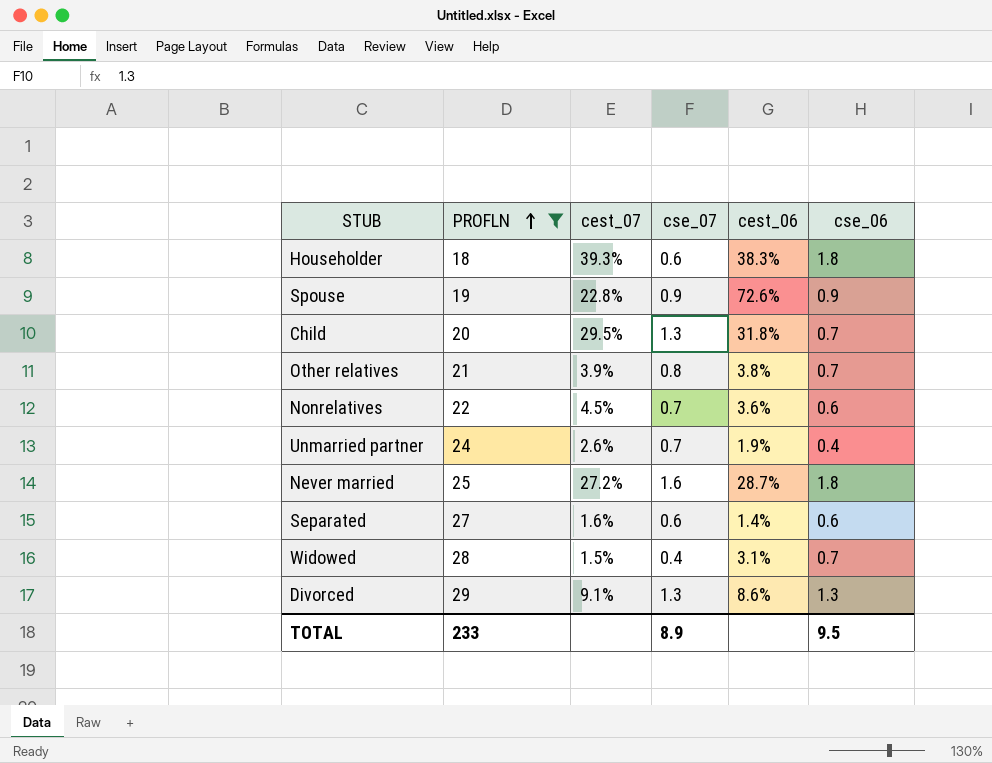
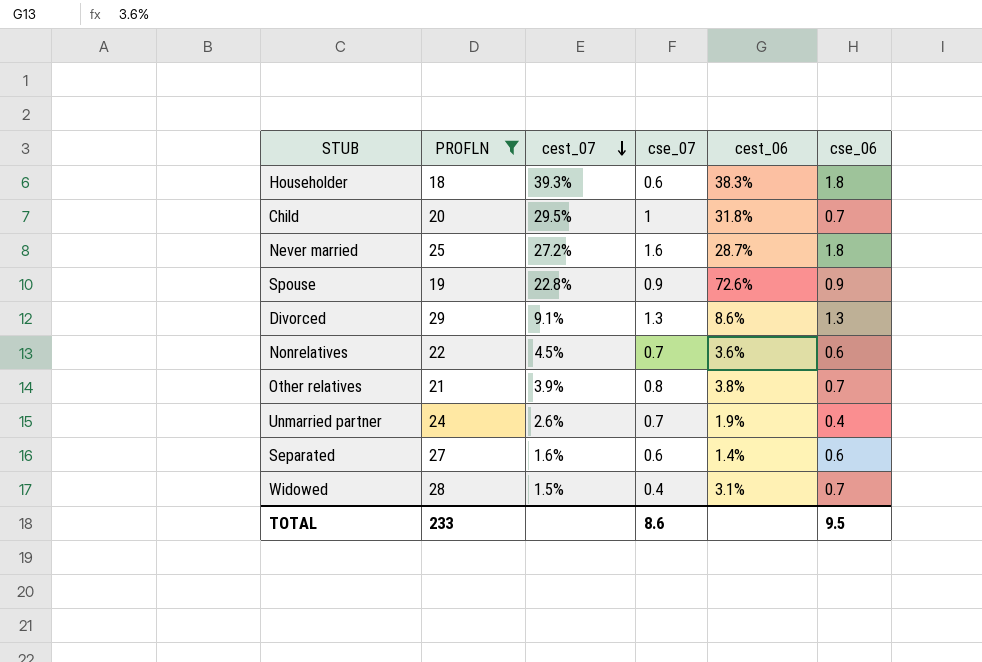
row order: PROFLN ascending -> cest_07 descending
Child | cse_07: 1.3 -> 1
TOTAL | cse_07: 8.9 -> 8.6

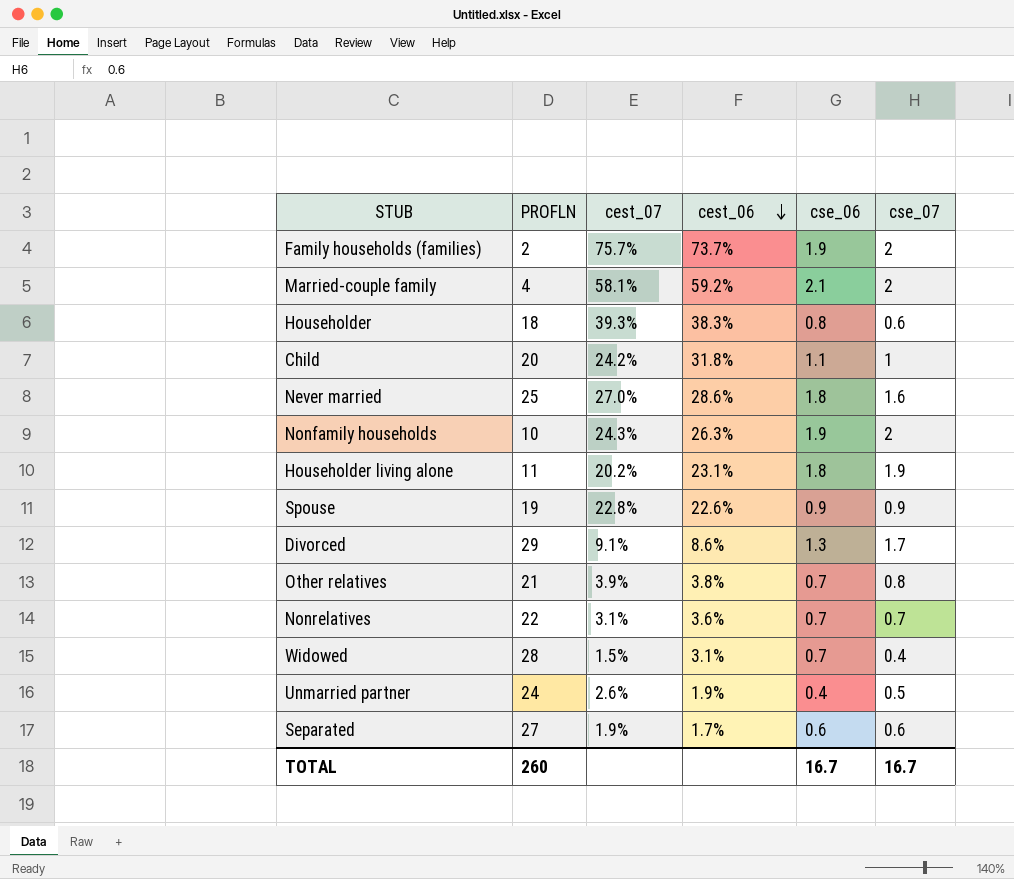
filter: PROFLN >= 18 -> none
row order: cest_07 descending -> cest_06 descending
column cse_07 | position: 4 -> 6
Householder | cse_06: 1.8 -> 0.8
Child | cest_07: 29.5% -> 24.2%
Child | cse_06: 0.7 -> 1.1
Never married | cest_07: 27.2% -> 27.0%
Never married | cest_06: 28.7% -> 28.6%
Spouse | cest_06: 72.6% -> 22.6%
Divorced | cse_07: 1.3 -> 1.7
Nonrelatives | cest_07: 4.5% -> 3.1%
Nonrelatives | cse_06: 0.6 -> 0.7
Unmarried partner | cse_07: 0.7 -> 0.5
Separated | cest_07: 1.6% -> 1.9%
Separated | cest_06: 1.4% -> 1.7%
TOTAL | PROFLN: 233 -> 260
TOTAL | cse_06: 9.5 -> 16.7
TOTAL | cse_07: 8.6 -> 16.7

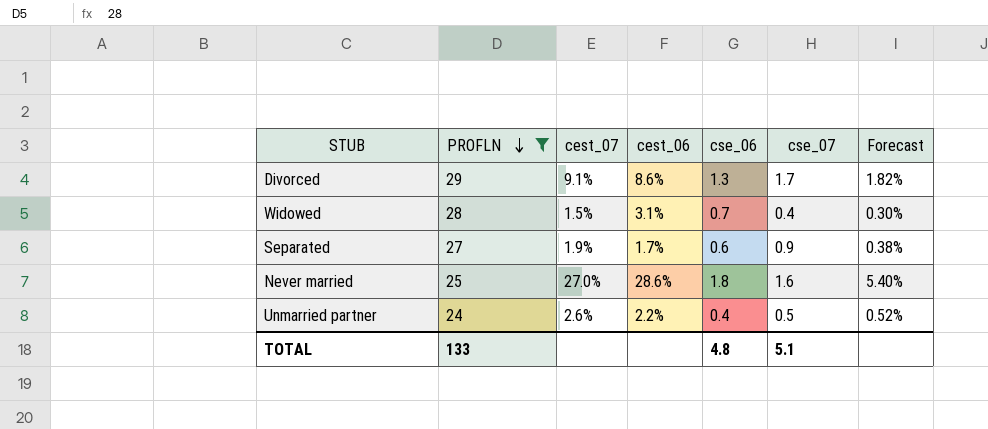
filter: none -> PROFLN >= 24
row order: cest_06 descending -> PROFLN descending
column Forecast | formula: none -> [cest_07] * 0.2
Separated | cse_07: 0.6 -> 0.9
Unmarried partner | cest_06: 1.9% -> 2.2%
TOTAL | PROFLN: 260 -> 133
TOTAL | cse_06: 16.7 -> 4.8
TOTAL | cse_07: 16.7 -> 5.1

